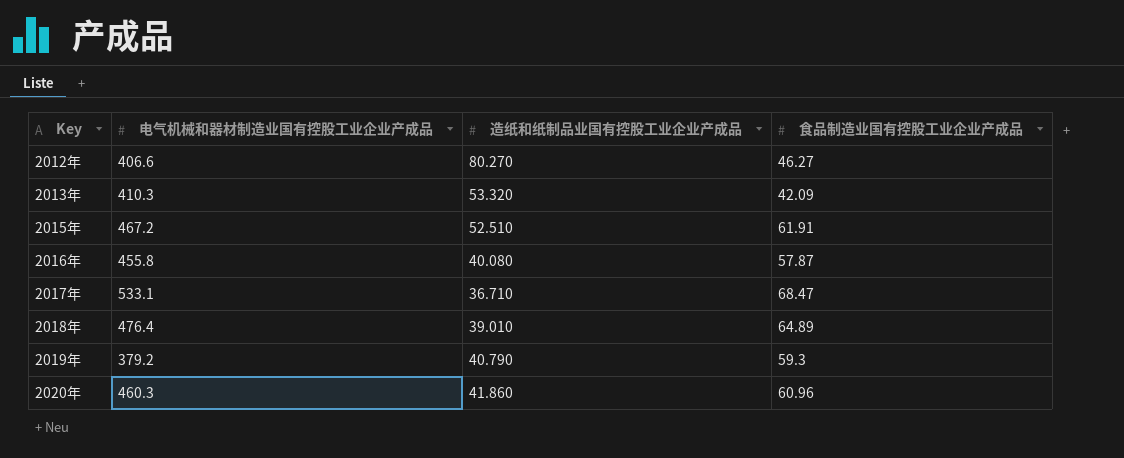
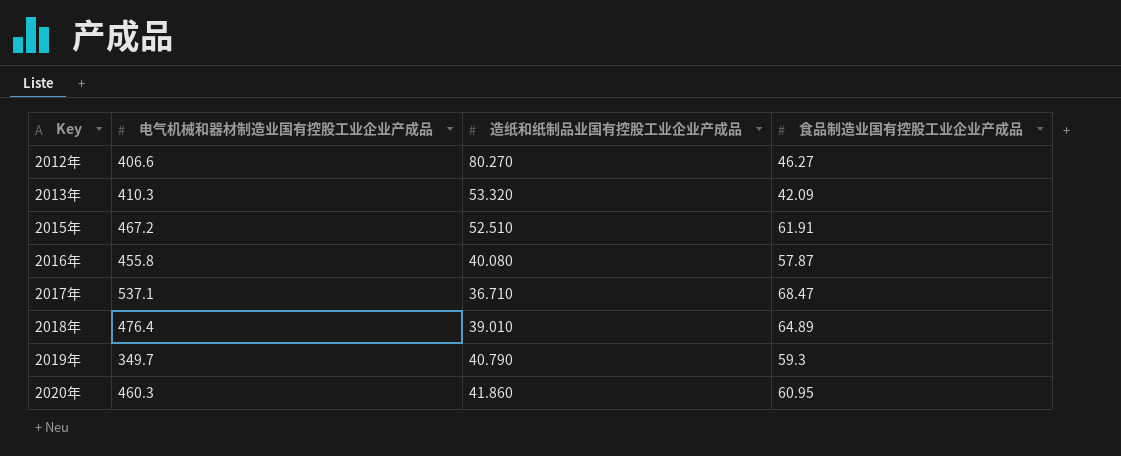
2017年 | 电气机械和器材制造业国有控股工业企业产成品: 533.1 -> 537.1
2019年 | 电气机械和器材制造业国有控股工业企业产成品: 379.2 -> 349.7
2020年 | 食品制造业国有控股工业企业产成品: 60.96 -> 60.95

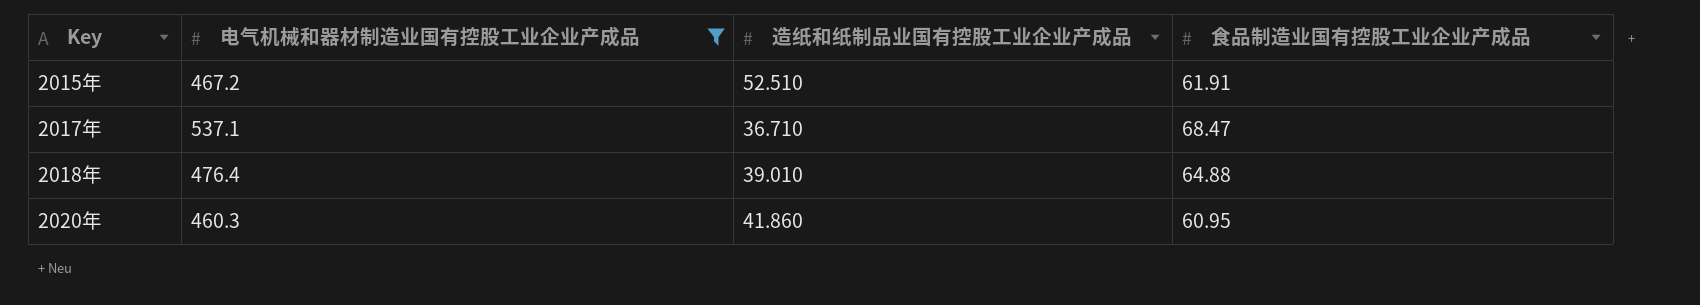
filter: none -> 电气机械和器材制造业国有控股工业企业产成品 >= 460.3
2018年 | 食品制造业国有控股工业企业产成品: 64.89 -> 64.88

